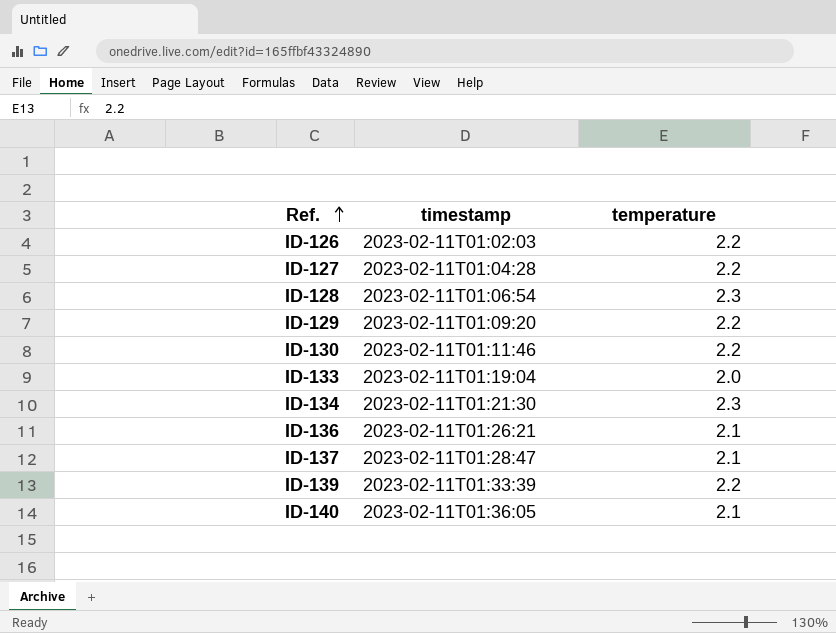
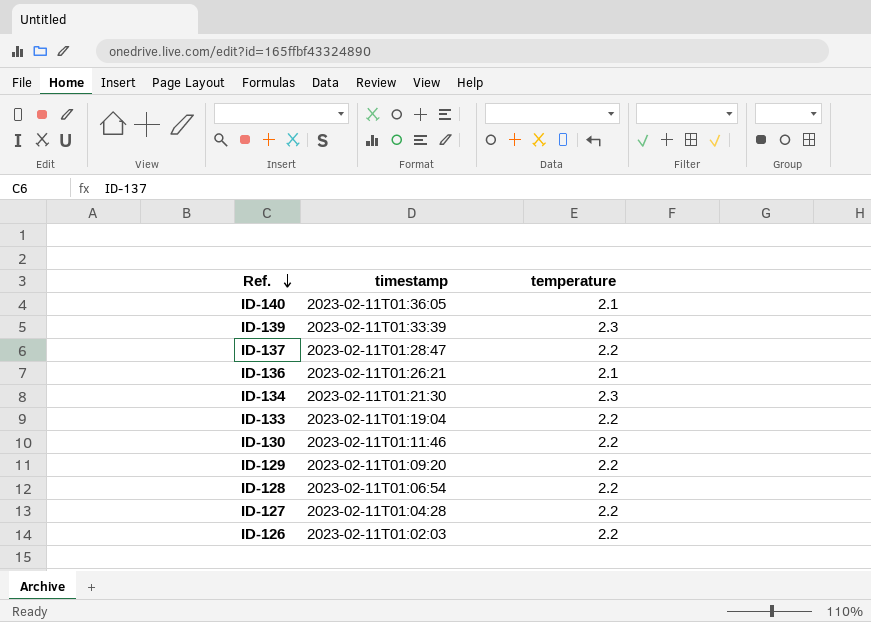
row order: Ref. ascending -> Ref. descending
ID-139 | temperature: 2.2 -> 2.3
ID-137 | temperature: 2.1 -> 2.2
ID-133 | temperature: 2.0 -> 2.2
ID-128 | temperature: 2.3 -> 2.2

